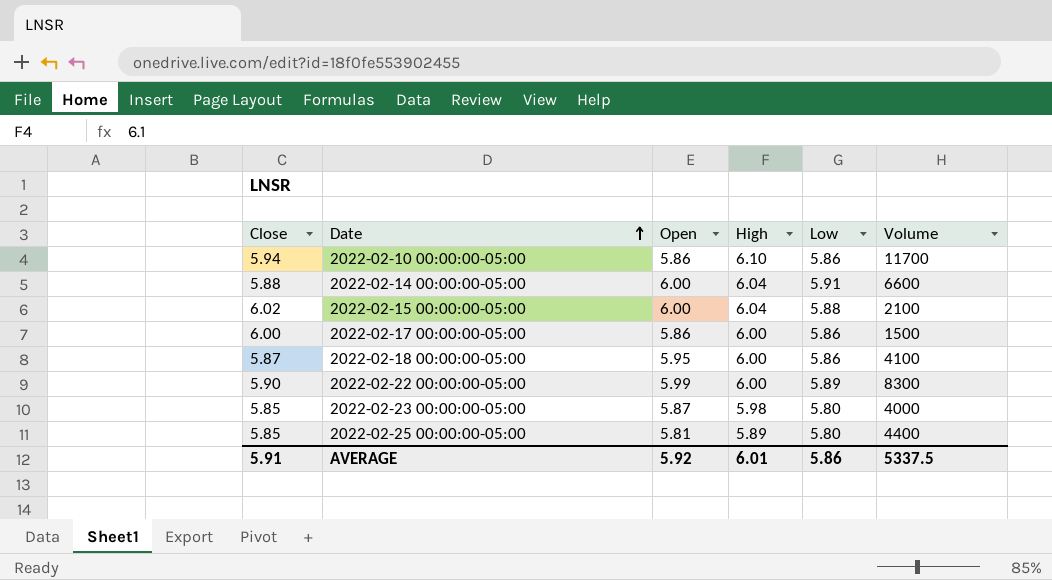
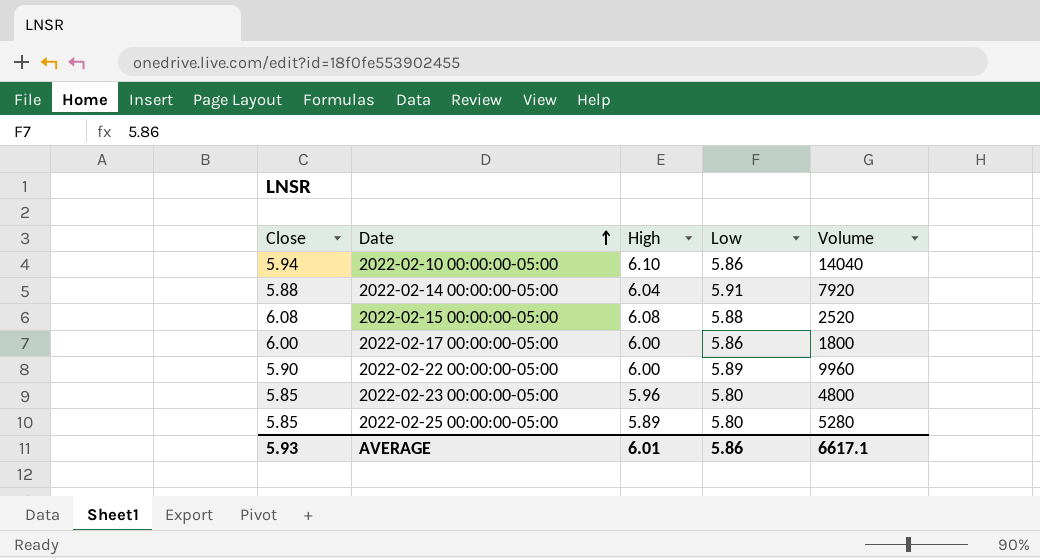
column Open | position: 3 -> none
row 2022-02-18 00:00:00-05:00: 5.87 | 5.95 | 6.00 | 5.86 | 4100 -> none
2022-02-10 00:00:00-05:00 | Volume: 11700 -> 14040
2022-02-14 00:00:00-05:00 | Volume: 6600 -> 7920
2022-02-15 00:00:00-05:00 | Close: 6.02 -> 6.08
2022-02-15 00:00:00-05:00 | High: 6.04 -> 6.08
2022-02-15 00:00:00-05:00 | Volume: 2100 -> 2520
2022-02-17 00:00:00-05:00 | Volume: 1500 -> 1800
2022-02-22 00:00:00-05:00 | Volume: 8300 -> 9960
2022-02-23 00:00:00-05:00 | High: 5.98 -> 5.96
2022-02-23 00:00:00-05:00 | Volume: 4000 -> 4800
2022-02-25 00:00:00-05:00 | Volume: 4400 -> 5280
AVERAGE | Close: 5.91 -> 5.93
AVERAGE | Volume: 5337.5 -> 6617.1

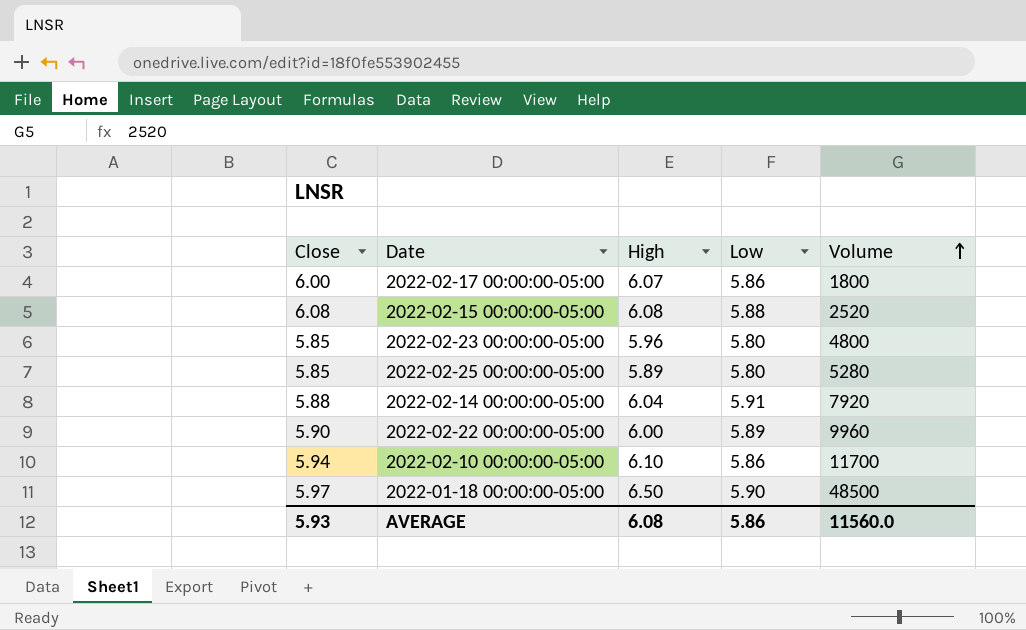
row order: Date ascending -> Volume ascending
2022-02-17 00:00:00-05:00 | High: 6.00 -> 6.07
2022-02-10 00:00:00-05:00 | Volume: 14040 -> 11700
row 2022-01-18 00:00:00-05:00: none -> 5.97 | 6.50 | 5.90 | 48500
AVERAGE | High: 6.01 -> 6.08
AVERAGE | Volume: 6617.1 -> 11560.0

